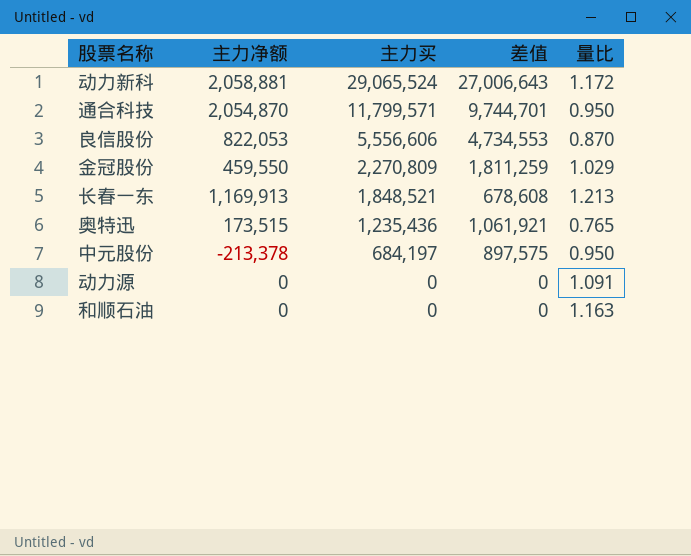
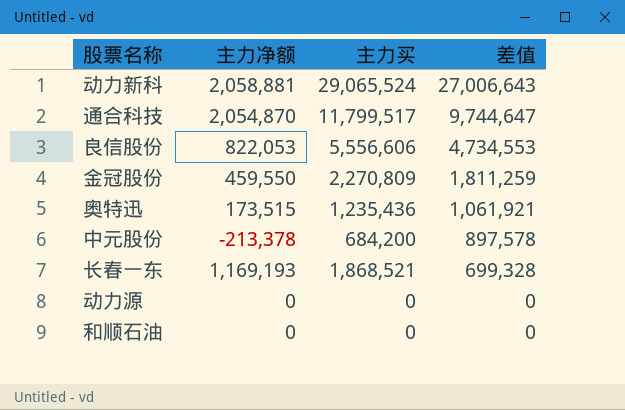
row order: 主力买 descending -> 差值 descending
column 量比 | position: 5 -> none
通合科技 | 主力买: 11,799,571 -> 11,799,517
通合科技 | 差值: 9,744,701 -> 9,744,647
中元股份 | 主力买: 684,197 -> 684,200
中元股份 | 差值: 897,575 -> 897,578
长春一东 | 主力净额: 1,169,913 -> 1,169,193
长春一东 | 主力买: 1,848,521 -> 1,868,521
长春一东 | 差值: 678,608 -> 699,328

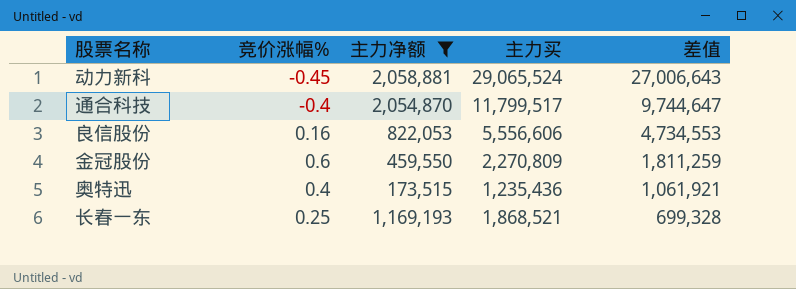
filter: none -> 主力净额 >= 173,515
column 竞价涨幅% | position: none -> 2

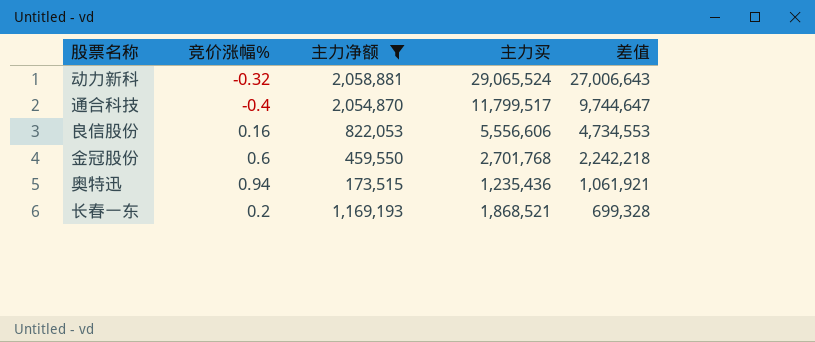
动力新科 | 竞价涨幅%: -0.45 -> -0.32
金冠股份 | 主力买: 2,270,809 -> 2,701,768
金冠股份 | 差值: 1,811,259 -> 2,242,218
奥特迅 | 竞价涨幅%: 0.4 -> 0.94
长春一东 | 竞价涨幅%: 0.25 -> 0.2

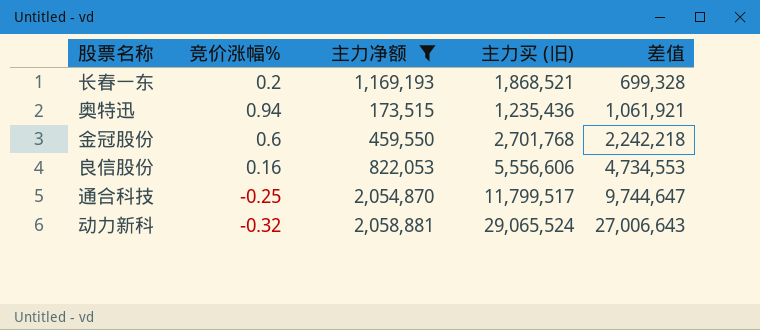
row order: 差值 descending -> 差值 ascending
column name: 主力买 -> 主力买 (旧)
通合科技 | 竞价涨幅%: -0.4 -> -0.25

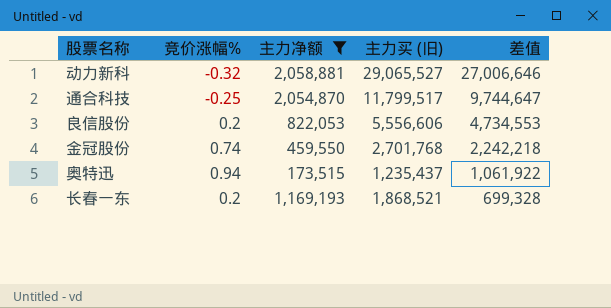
row order: 差值 ascending -> 差值 descending
动力新科 | 主力买 (旧): 29,065,524 -> 29,065,527
动力新科 | 差值: 27,006,643 -> 27,006,646
良信股份 | 竞价涨幅%: 0.16 -> 0.2
金冠股份 | 竞价涨幅%: 0.6 -> 0.74
奥特迅 | 主力买 (旧): 1,235,436 -> 1,235,437
奥特迅 | 差值: 1,061,921 -> 1,061,922

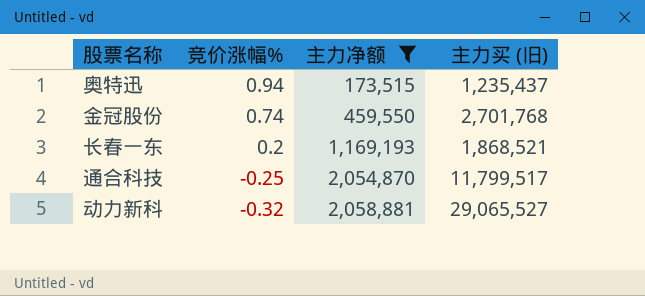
row order: 差值 descending -> 竞价涨幅% descending
column 差值 | formula: [主力买 (旧)] - [主力净额] -> none
row 良信股份: 0.2 | 822,053 | 5,556,606 | 4,734,553 -> none

